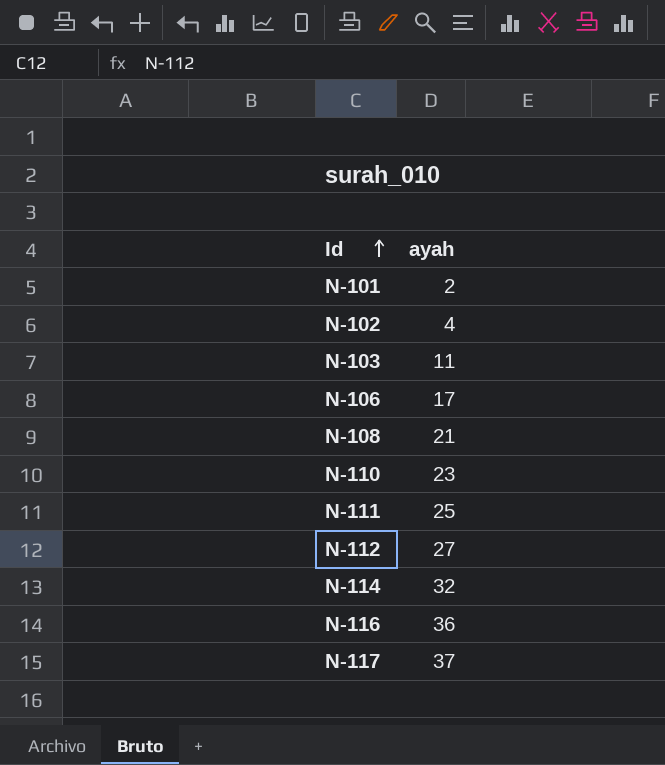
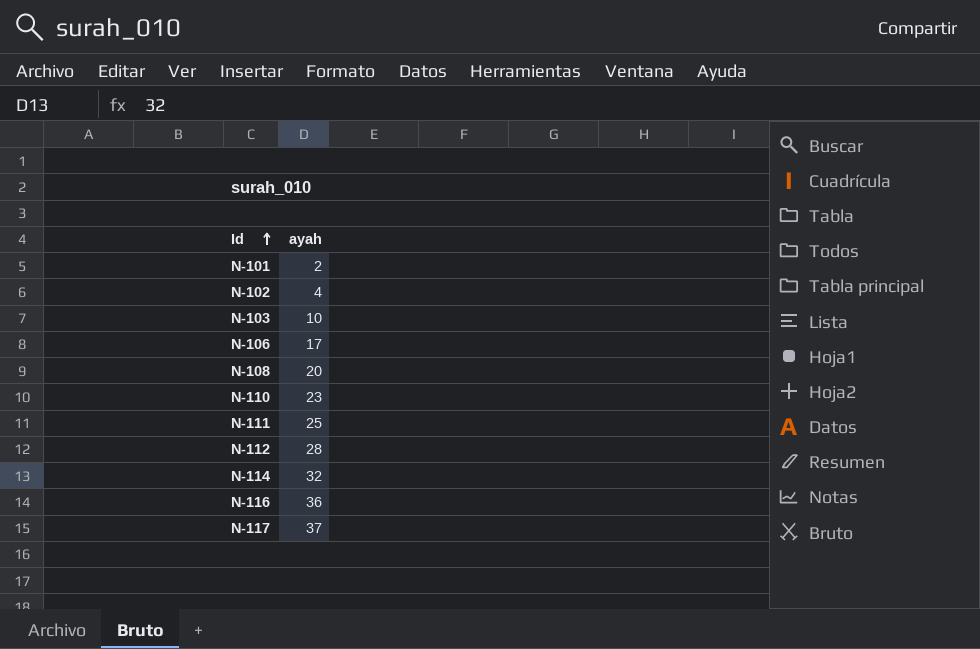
N-103 | ayah: 11 -> 10
N-108 | ayah: 21 -> 20
N-112 | ayah: 27 -> 28

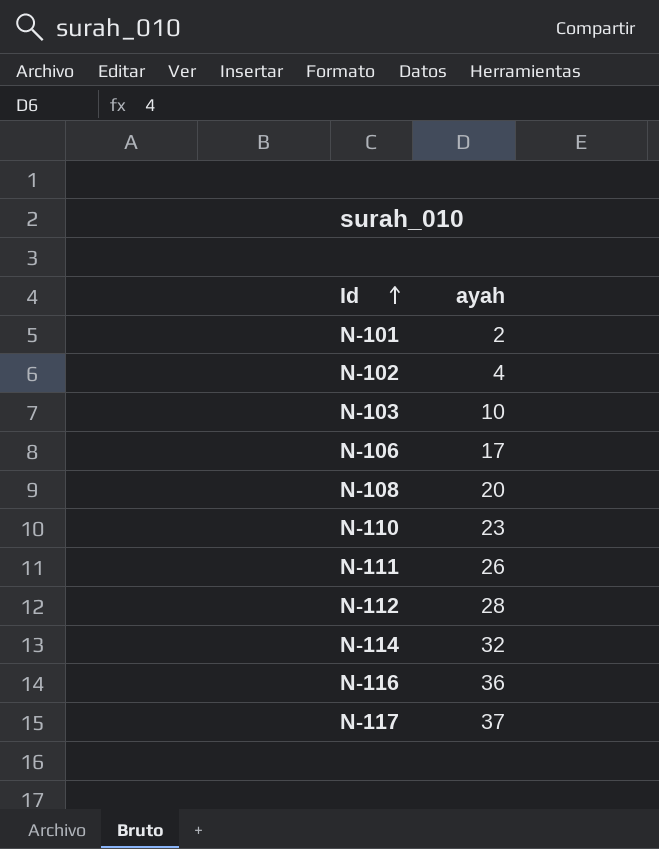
N-111 | ayah: 25 -> 26

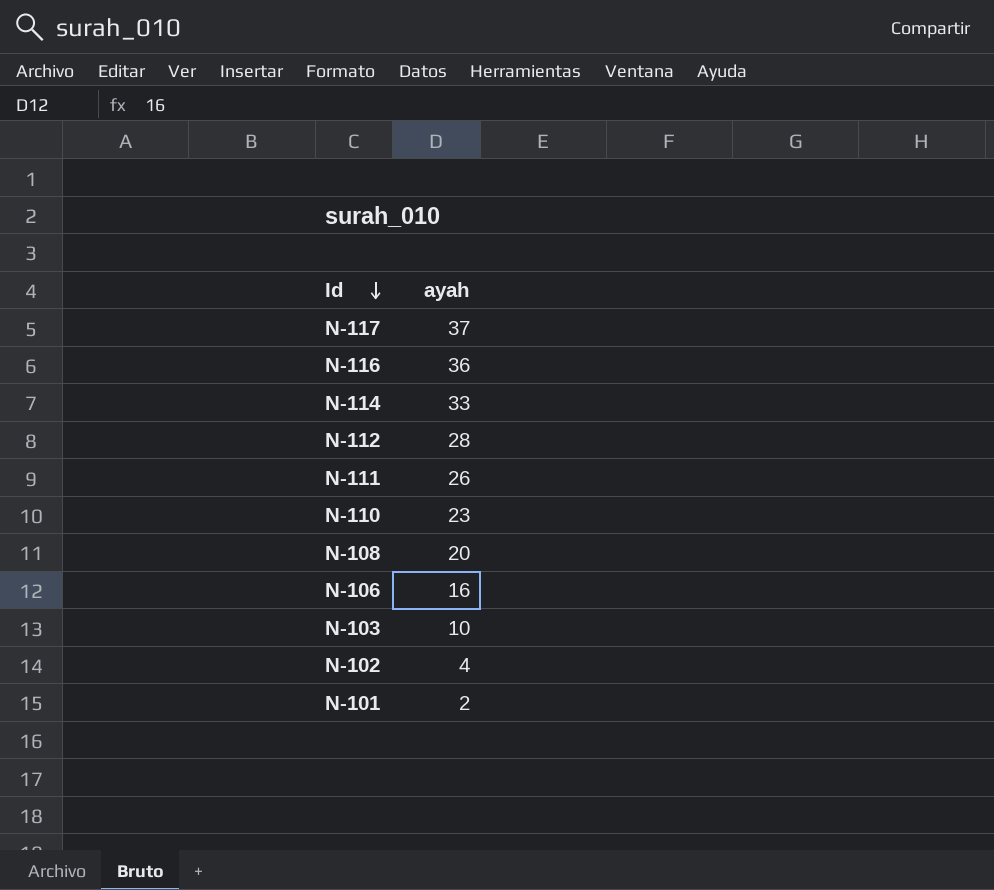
row order: Id ascending -> Id descending
N-114 | ayah: 32 -> 33
N-106 | ayah: 17 -> 16

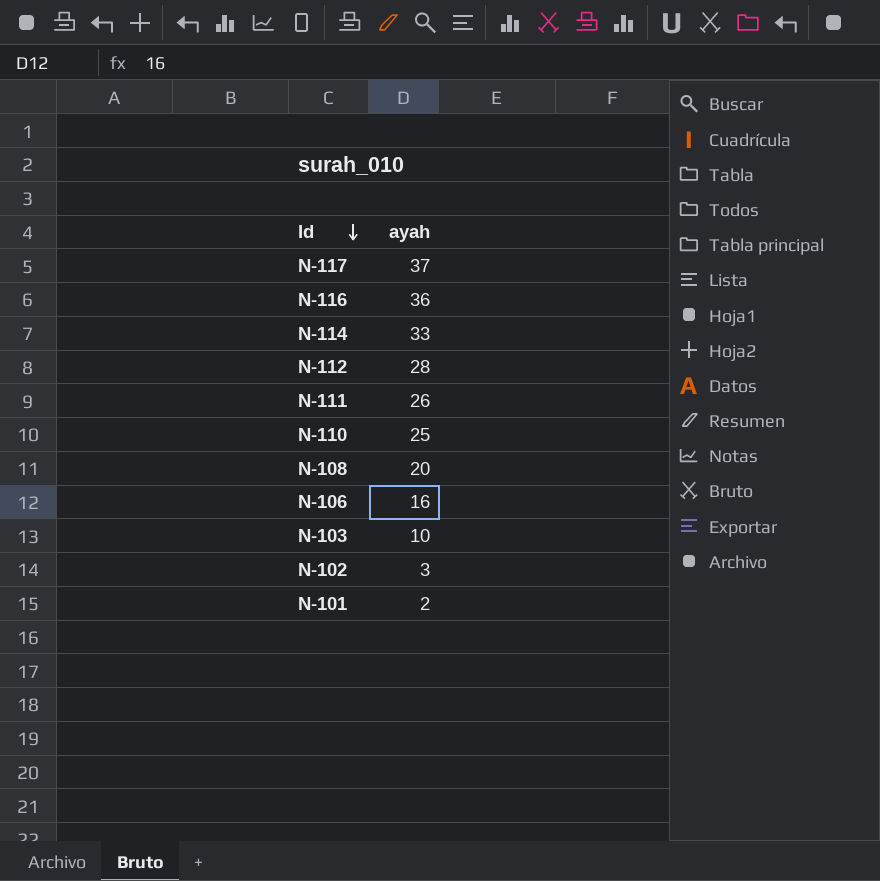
N-110 | ayah: 23 -> 25
N-102 | ayah: 4 -> 3

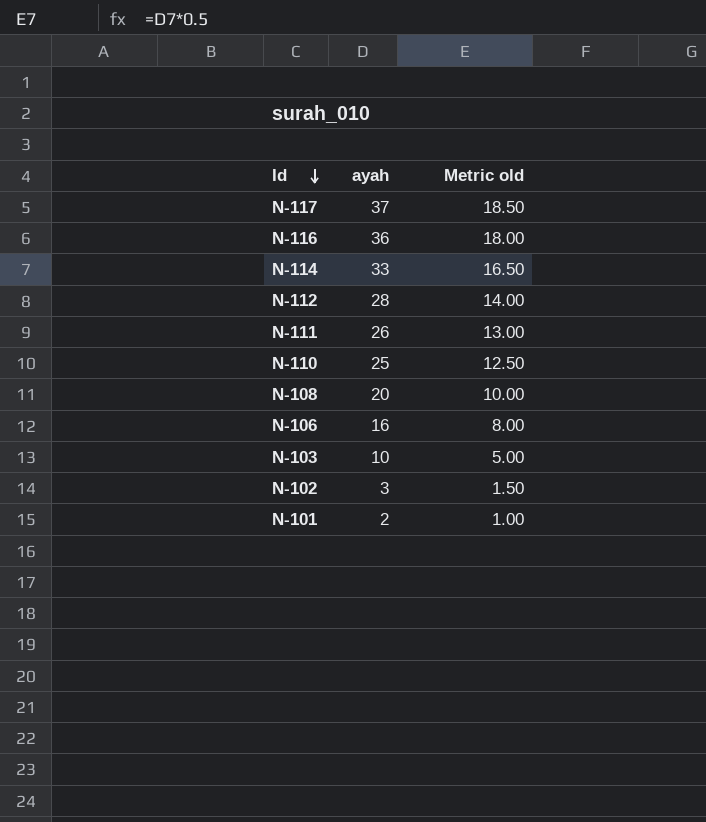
column Metric old | formula: none -> [ayah] * 0.5

